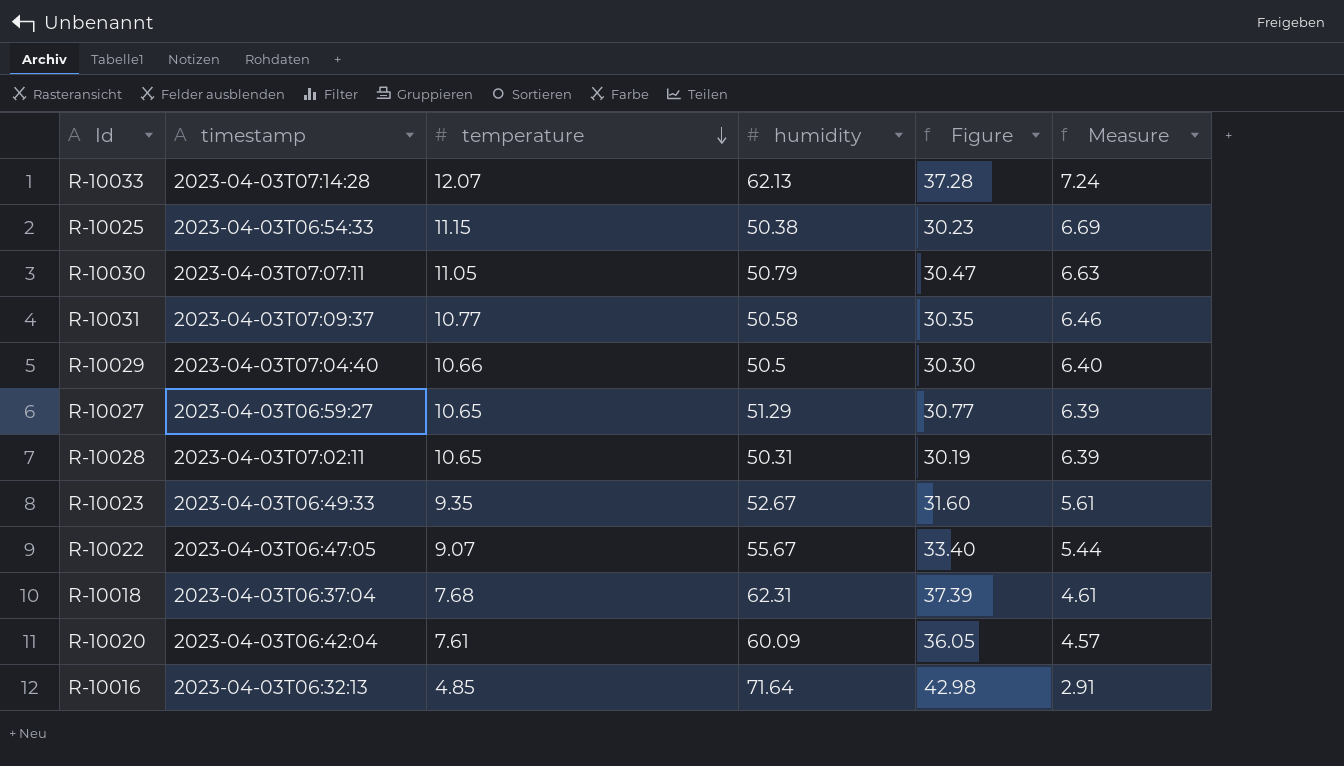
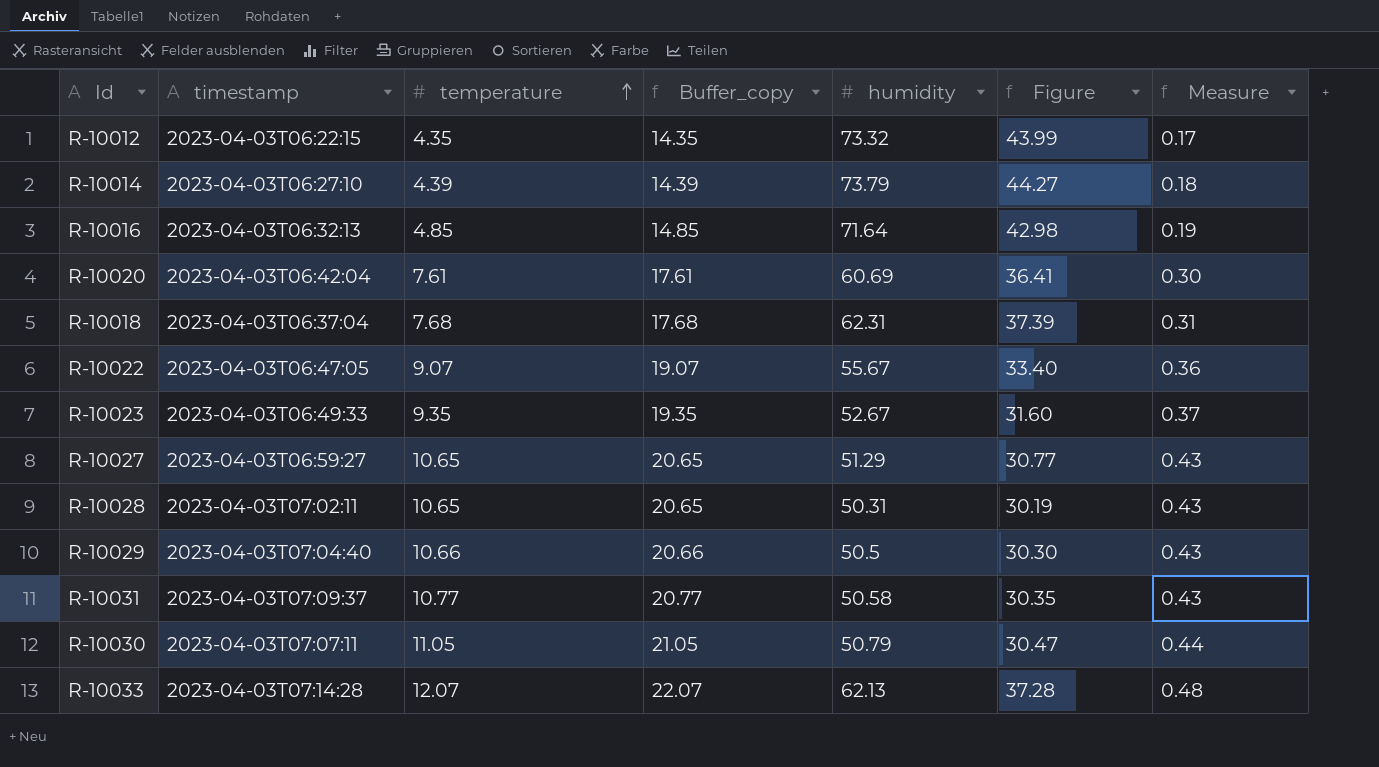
row order: temperature descending -> temperature ascending
column Buffer_copy | formula: none -> [temperature] + 10
column Measure | formula: [temperature] * 0.6 -> [temperature] * 0.04
row R-10025: 2023-04-03T06:54:33 | 11.15 | 50.38 | 30.23 | 6.69 -> none
row R-10012: none -> 2023-04-03T06:22:15 | 4.35 | 14.35 | 73.32 | 43.99 | 0.17
row R-10014: none -> 2023-04-03T06:27:10 | 4.39 | 14.39 | 73.79 | 44.27 | 0.18
R-10020 | humidity: 60.09 -> 60.69
R-10020 | Figure: 36.05 -> 36.41

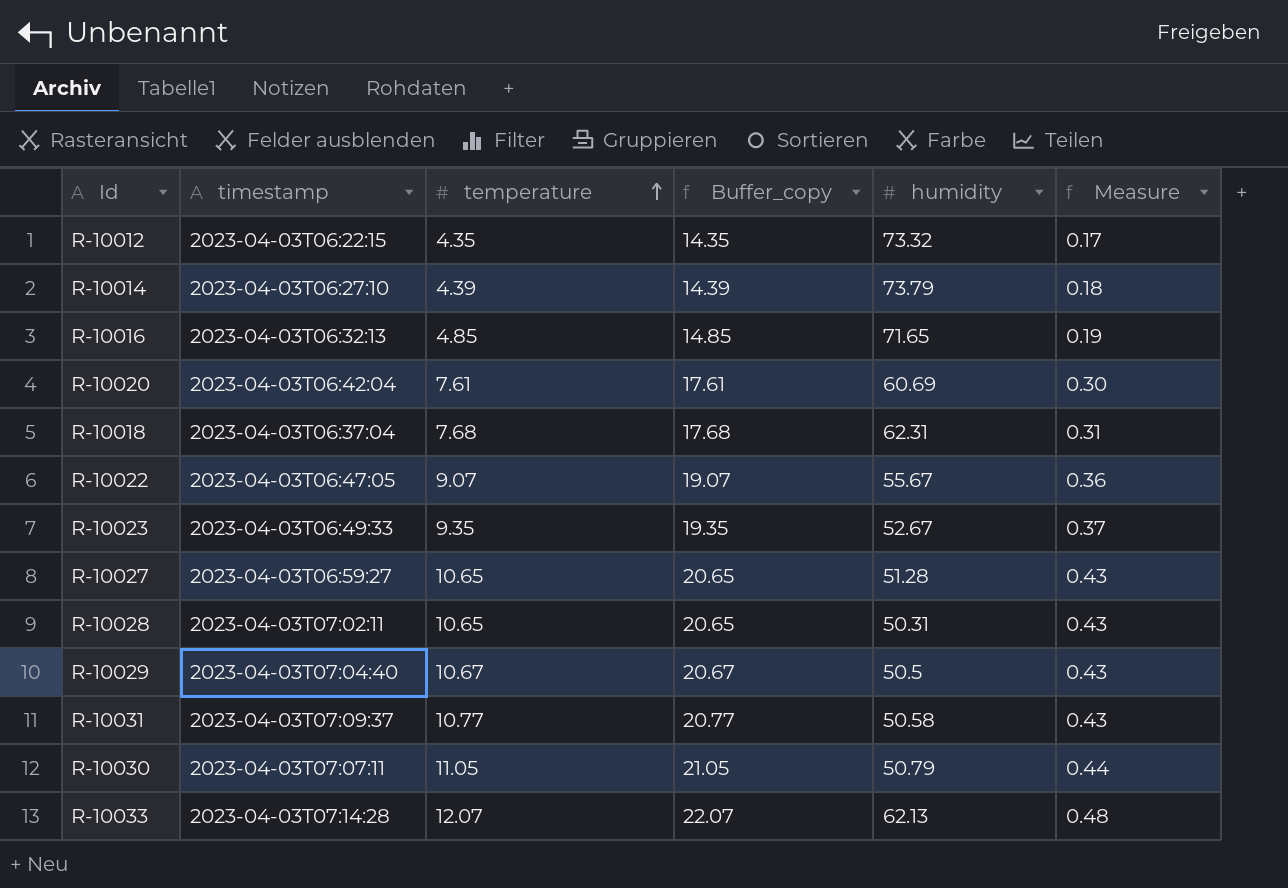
column Figure | formula: [humidity] * 0.6 -> none
R-10016 | humidity: 71.64 -> 71.65
R-10027 | humidity: 51.29 -> 51.28
R-10029 | temperature: 10.66 -> 10.67
R-10029 | Buffer_copy: 20.66 -> 20.67

